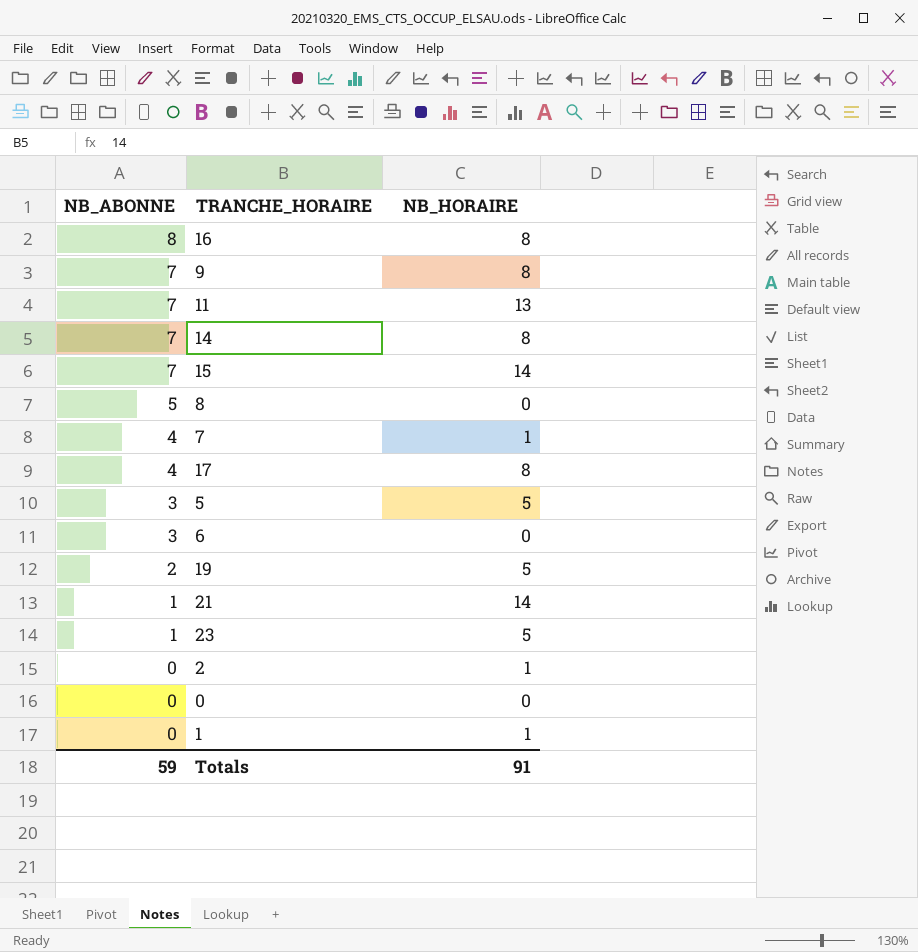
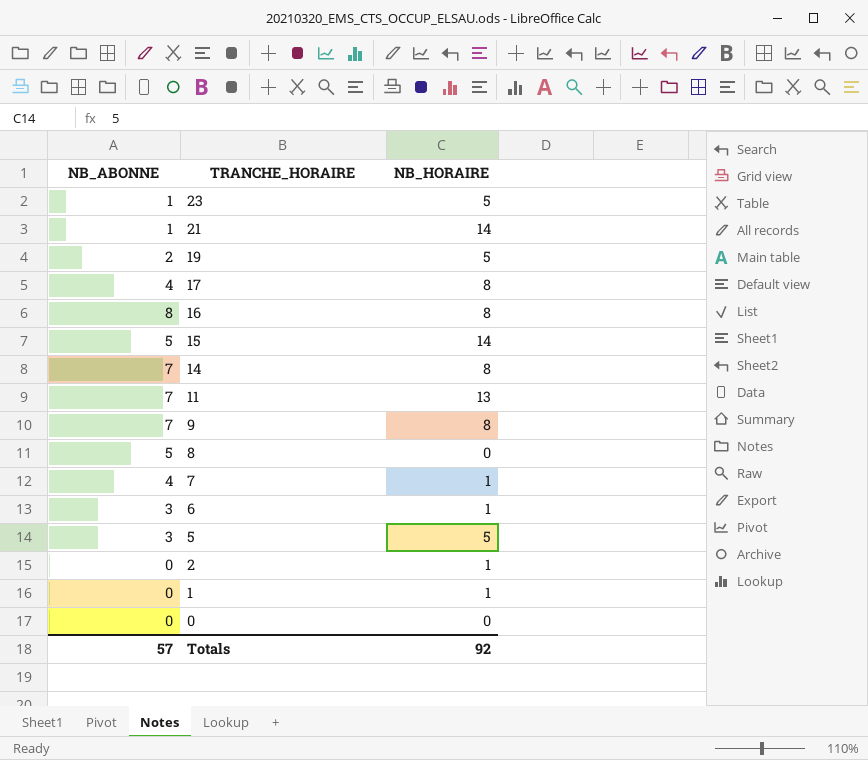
row order: NB_ABONNE descending -> TRANCHE_HORAIRE descending
15 | NB_ABONNE: 7 -> 5
6 | NB_HORAIRE: 0 -> 1
Totals | NB_ABONNE: 59 -> 57
Totals | NB_HORAIRE: 91 -> 92

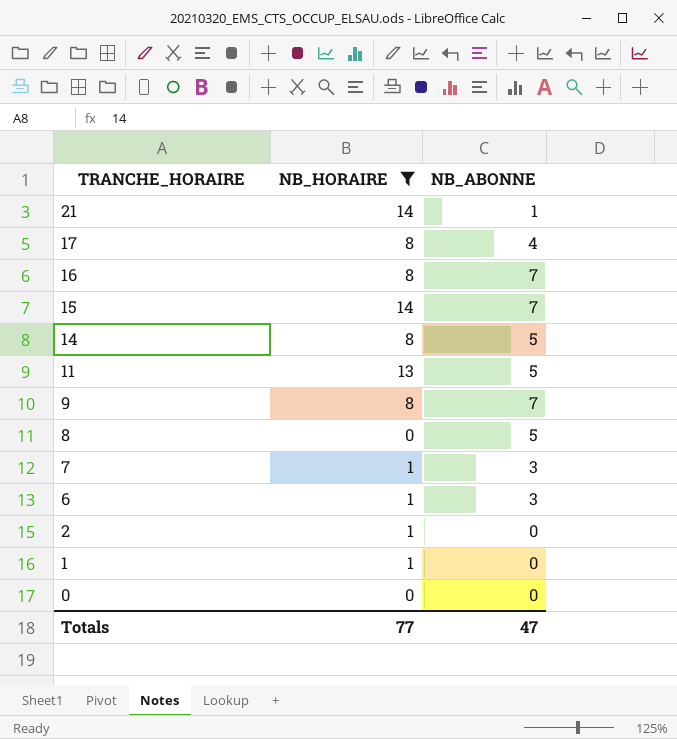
filter: none -> NB_HORAIRE != 5
column NB_ABONNE | position: 1 -> 3
16 | NB_ABONNE: 8 -> 7
15 | NB_ABONNE: 5 -> 7
14 | NB_ABONNE: 7 -> 5
11 | NB_ABONNE: 7 -> 5
7 | NB_ABONNE: 4 -> 3
Totals | NB_HORAIRE: 92 -> 77
Totals | NB_ABONNE: 57 -> 47

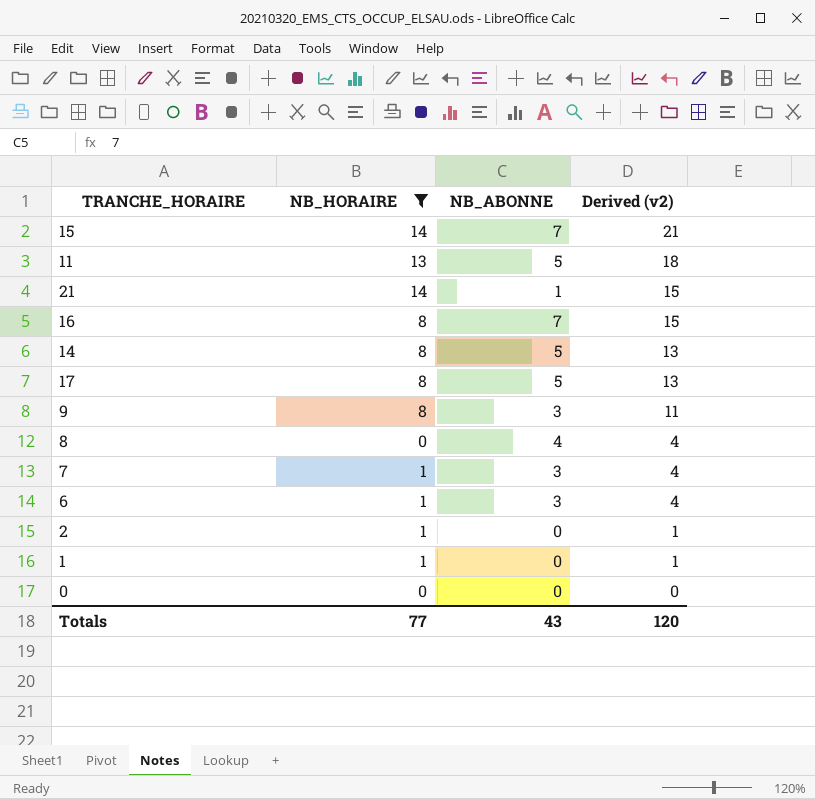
row order: TRANCHE_HORAIRE descending -> Derived (v2) descending
column Derived (v2) | formula: none -> [NB_HORAIRE] + [NB_ABONNE]
17 | NB_ABONNE: 4 -> 5
9 | NB_ABONNE: 7 -> 3
8 | NB_ABONNE: 5 -> 4
Totals | NB_ABONNE: 47 -> 43

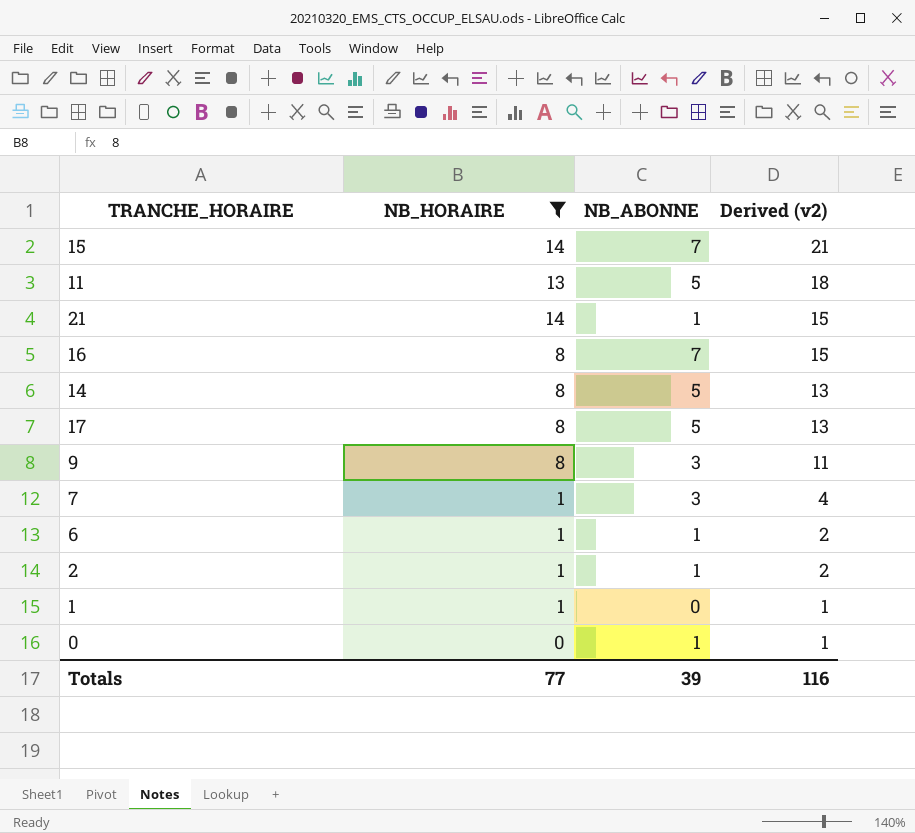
row 8: 0 | 4 | 4 -> none
6 | NB_ABONNE: 3 -> 1
6 | Derived (v2): 4 -> 2
2 | NB_ABONNE: 0 -> 1
2 | Derived (v2): 1 -> 2
0 | NB_ABONNE: 0 -> 1
0 | Derived (v2): 0 -> 1
Totals | NB_ABONNE: 43 -> 39
Totals | Derived (v2): 120 -> 116

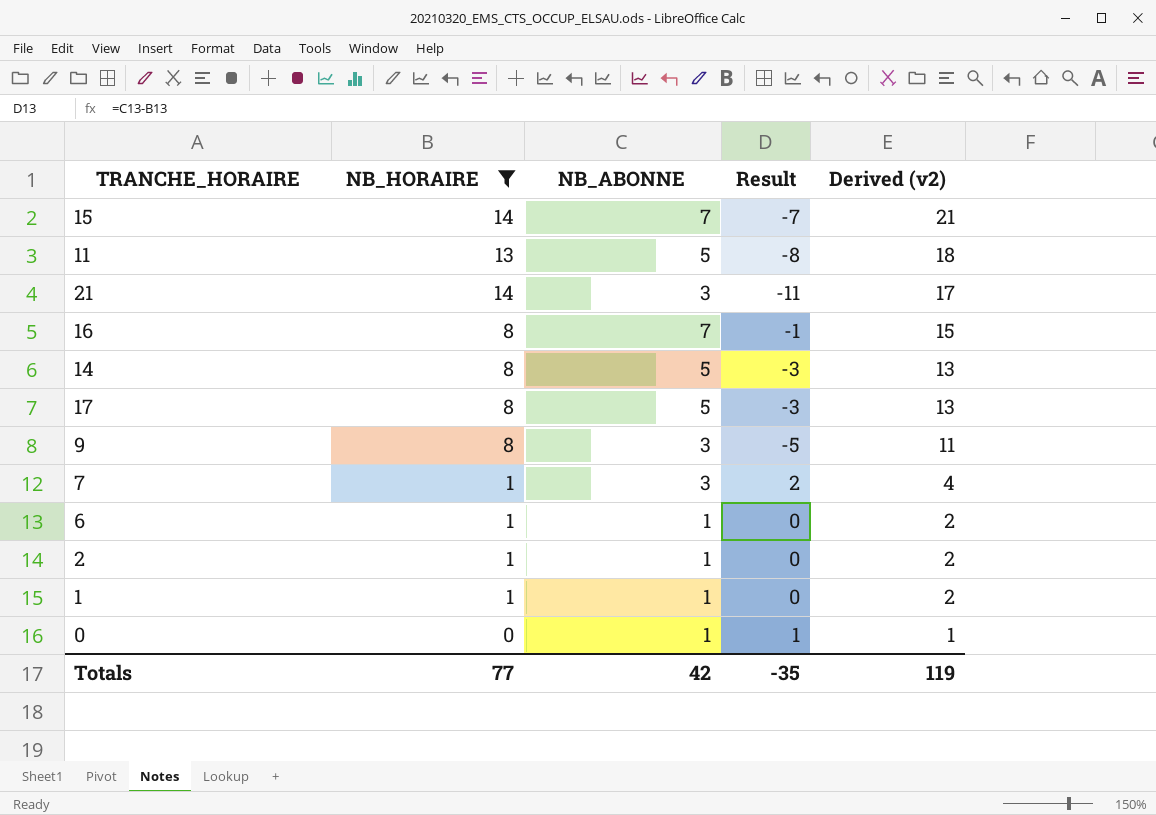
column Result | formula: none -> [NB_ABONNE] - [NB_HORAIRE]
21 | NB_ABONNE: 1 -> 3
21 | Derived (v2): 15 -> 17
1 | NB_ABONNE: 0 -> 1
1 | Derived (v2): 1 -> 2
Totals | NB_ABONNE: 39 -> 42
Totals | Derived (v2): 116 -> 119

